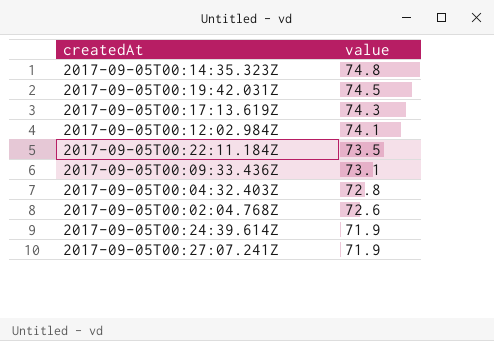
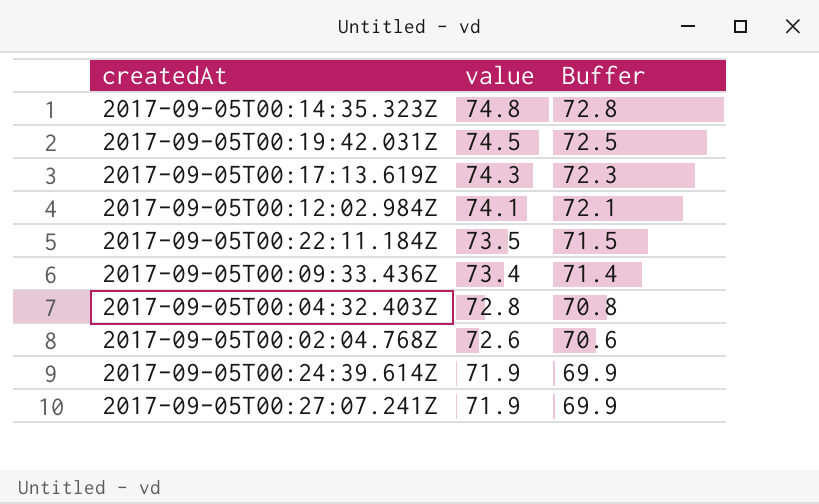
column Buffer | formula: none -> [value] - 2
2017-09-05T00:09:33.436Z | value: 73.1 -> 73.4

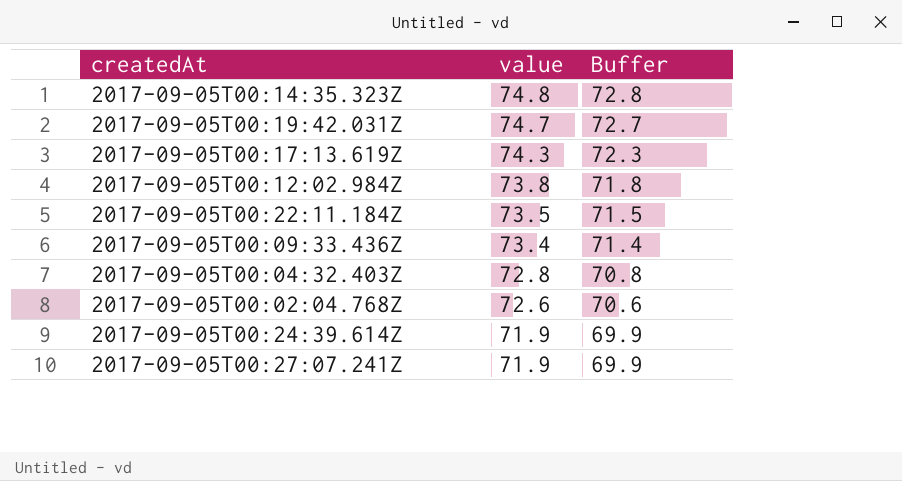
2017-09-05T00:19:42.031Z | value: 74.5 -> 74.7
2017-09-05T00:19:42.031Z | Buffer: 72.5 -> 72.7
2017-09-05T00:12:02.984Z | value: 74.1 -> 73.8
2017-09-05T00:12:02.984Z | Buffer: 72.1 -> 71.8

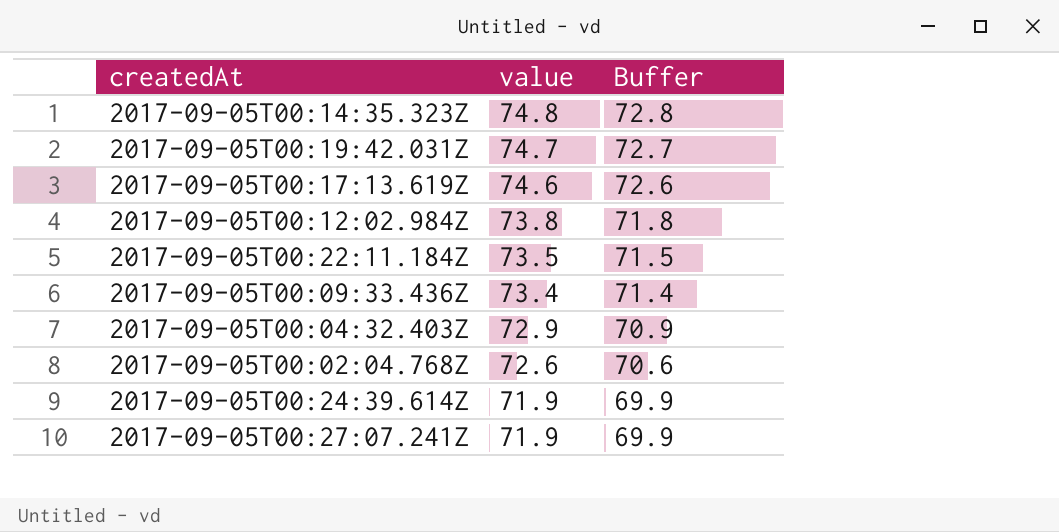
2017-09-05T00:17:13.619Z | value: 74.3 -> 74.6
2017-09-05T00:17:13.619Z | Buffer: 72.3 -> 72.6
2017-09-05T00:04:32.403Z | value: 72.8 -> 72.9
2017-09-05T00:04:32.403Z | Buffer: 70.8 -> 70.9

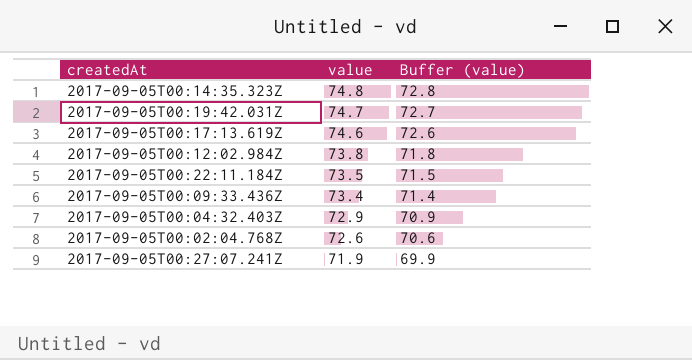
column name: Buffer -> Buffer (value)
row 2017-09-05T00:24:39.614Z: 71.9 | 69.9 -> none

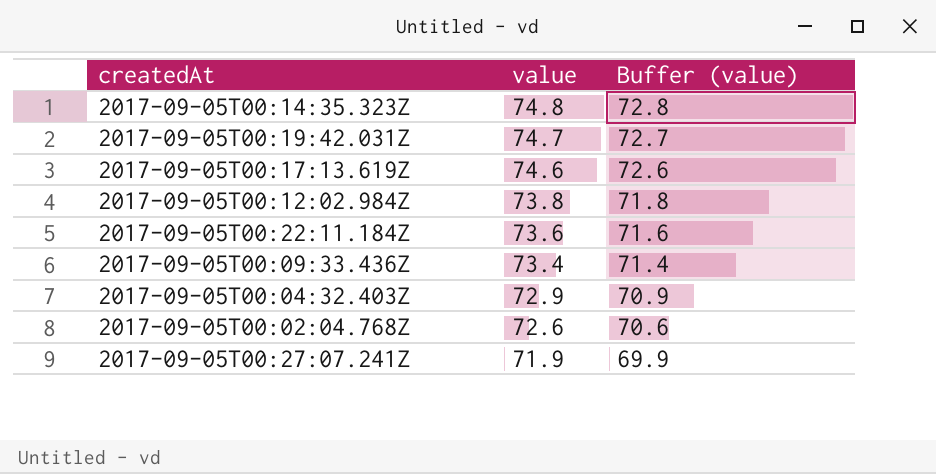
2017-09-05T00:22:11.184Z | value: 73.5 -> 73.6
2017-09-05T00:22:11.184Z | Buffer (value): 71.5 -> 71.6

